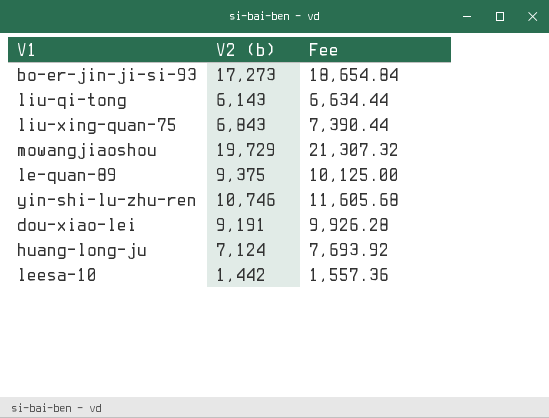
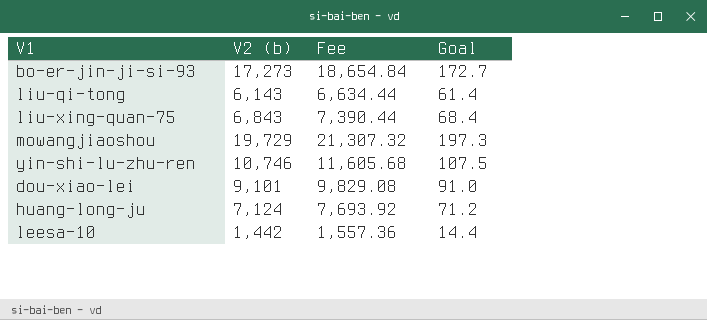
column Goal | formula: none -> [V2 (b)] * 0.01
row le-quan-89: 9,375 | 10,125.00 -> none
dou-xiao-lei | V2 (b): 9,191 -> 9,101
dou-xiao-lei | Fee: 9,926.28 -> 9,829.08

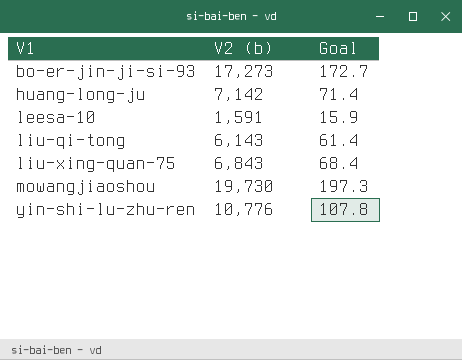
row order: none -> V1 ascending
column Fee | formula: [V2 (b)] * 1.08 -> none
row dou-xiao-lei: 9,101 | 9,829.08 | 91.0 -> none
huang-long-ju | V2 (b): 7,124 -> 7,142
huang-long-ju | Goal: 71.2 -> 71.4
leesa-10 | V2 (b): 1,442 -> 1,591
leesa-10 | Goal: 14.4 -> 15.9
mowangjiaoshou | V2 (b): 19,729 -> 19,730
yin-shi-lu-zhu-ren | V2 (b): 10,746 -> 10,776
yin-shi-lu-zhu-ren | Goal: 107.5 -> 107.8

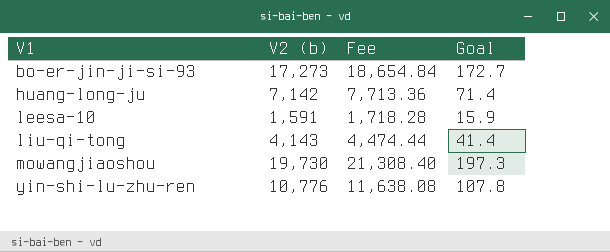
column Fee | formula: none -> [V2 (b)] * 1.08
row liu-xing-quan-75: 6,843 | 68.4 -> none
liu-qi-tong | V2 (b): 6,143 -> 4,143
liu-qi-tong | Goal: 61.4 -> 41.4

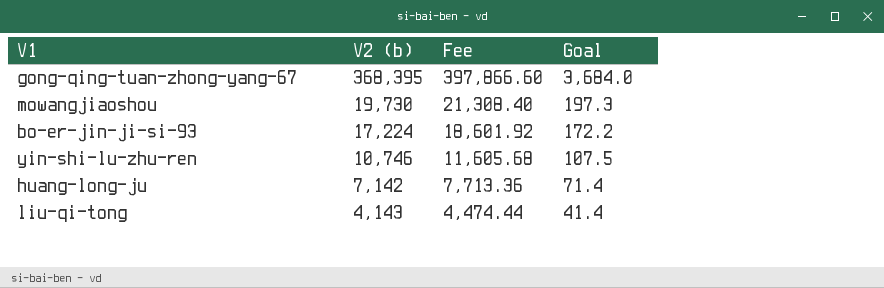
row order: V1 ascending -> V2 (b) descending
row leesa-10: 1,591 | 1,718.28 | 15.9 -> none
row gong-qing-tuan-zhong-yang-67: none -> 368,395 | 397,866.60 | 3,684.0
bo-er-jin-ji-si-93 | V2 (b): 17,273 -> 17,224
bo-er-jin-ji-si-93 | Fee: 18,654.84 -> 18,601.92
bo-er-jin-ji-si-93 | Goal: 172.7 -> 172.2
yin-shi-lu-zhu-ren | V2 (b): 10,776 -> 10,746
yin-shi-lu-zhu-ren | Fee: 11,638.08 -> 11,605.68
yin-shi-lu-zhu-ren | Goal: 107.8 -> 107.5

